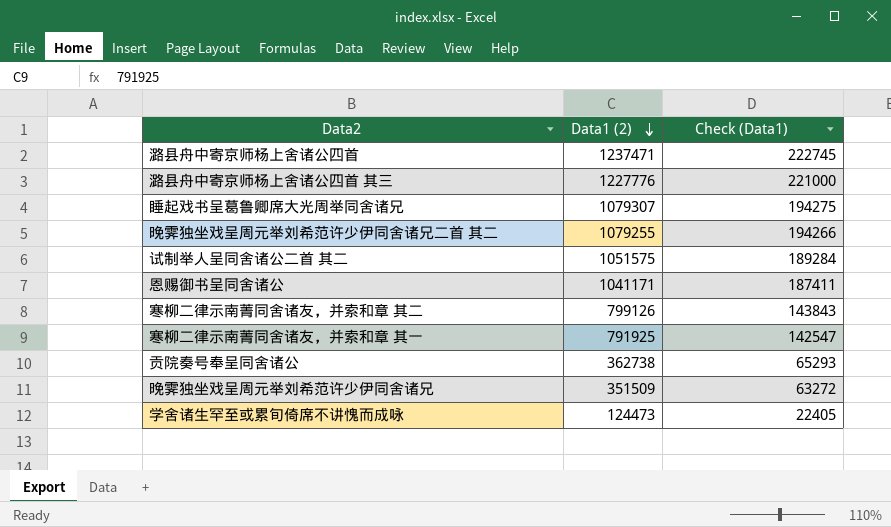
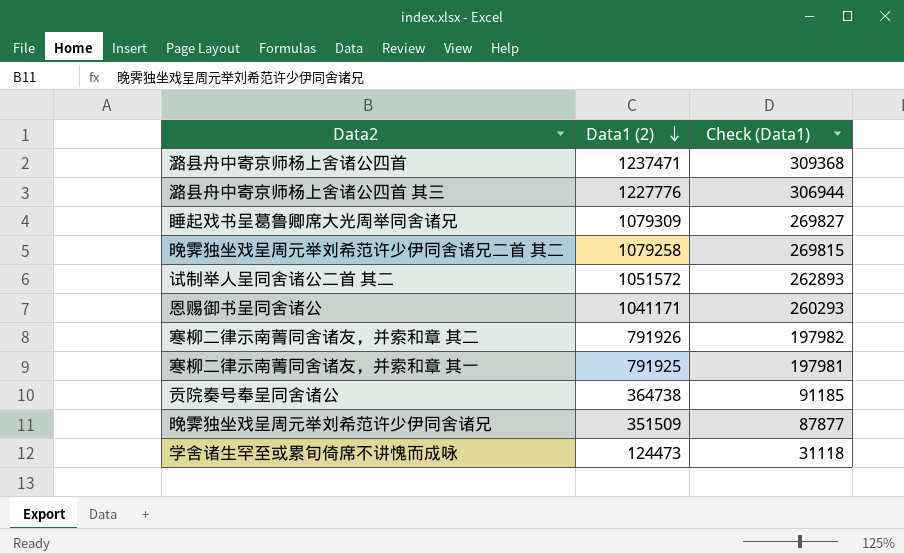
column Check (Data1) | formula: [Data1 (2)] * 0.18 -> [Data1 (2)] * 0.25
睡起戏书呈葛鲁卿席大光周举同舍诸兄 | Data1 (2): 1079307 -> 1079309
晚霁独坐戏呈周元举刘希范许少伊同舍诸兄二首 其二 | Data1 (2): 1079255 -> 1079258
试制举人呈同舍诸公二首 其二 | Data1 (2): 1051575 -> 1051572
寒柳二律示南菁同舍诸友，并索和章 其二 | Data1 (2): 799126 -> 791926
贡院奏号奉呈同舍诸公 | Data1 (2): 362738 -> 364738

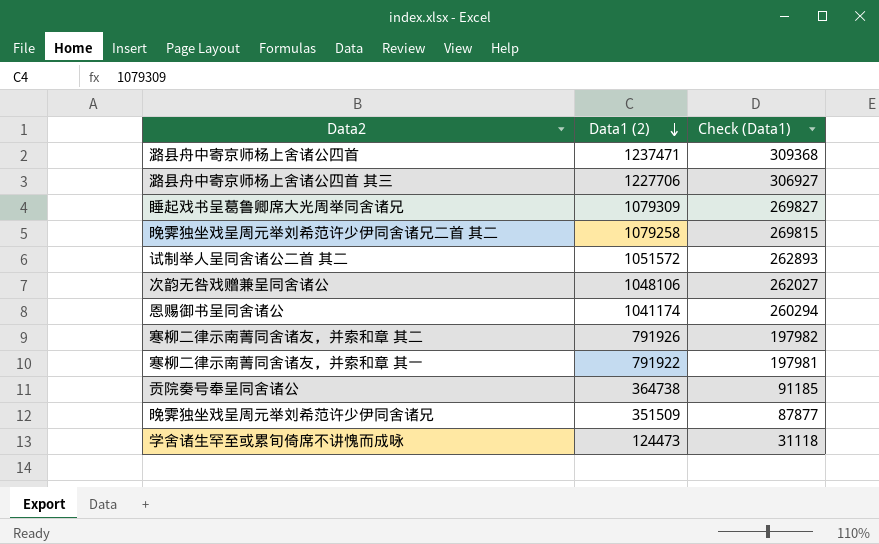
潞县舟中寄京师杨上舍诸公四首 其三 | Data1 (2): 1227776 -> 1227706
潞县舟中寄京师杨上舍诸公四首 其三 | Check (Data1): 306944 -> 306927
row 次韵无咎戏赠兼呈同舍诸公: none -> 1048106 | 262027
恩赐御书呈同舍诸公 | Data1 (2): 1041171 -> 1041174
恩赐御书呈同舍诸公 | Check (Data1): 260293 -> 260294
寒柳二律示南菁同舍诸友，并索和章 其一 | Data1 (2): 791925 -> 791922

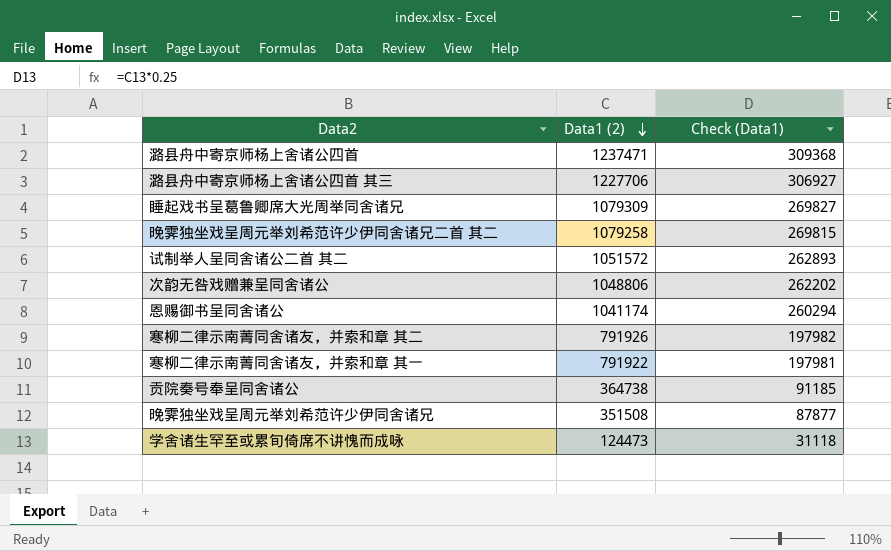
次韵无咎戏赠兼呈同舍诸公 | Data1 (2): 1048106 -> 1048806
次韵无咎戏赠兼呈同舍诸公 | Check (Data1): 262027 -> 262202
晚霁独坐戏呈周元举刘希范许少伊同舍诸兄 | Data1 (2): 351509 -> 351508

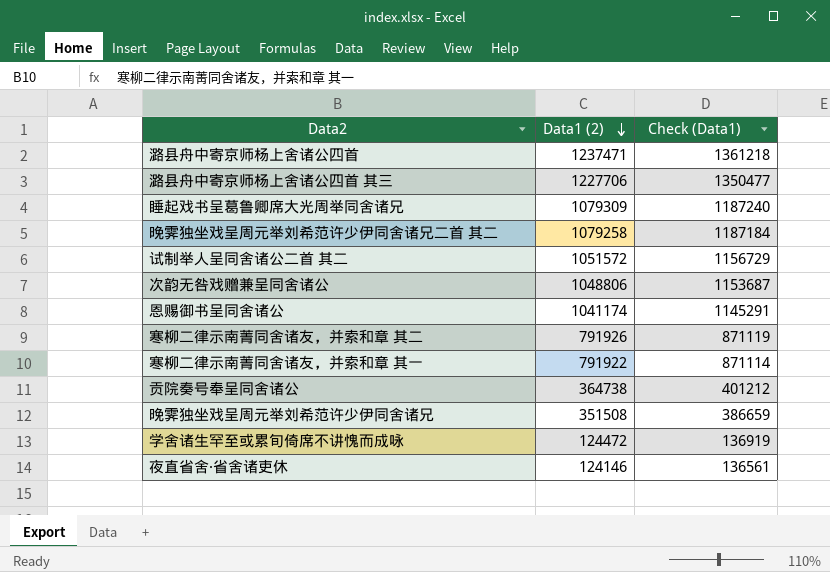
column Check (Data1) | formula: [Data1 (2)] * 0.25 -> [Data1 (2)] * 1.1
学舍诸生罕至或累旬倚席不讲愧而成咏 | Data1 (2): 124473 -> 124472
row 夜直省舍·省舍诸吏休: none -> 124146 | 136561

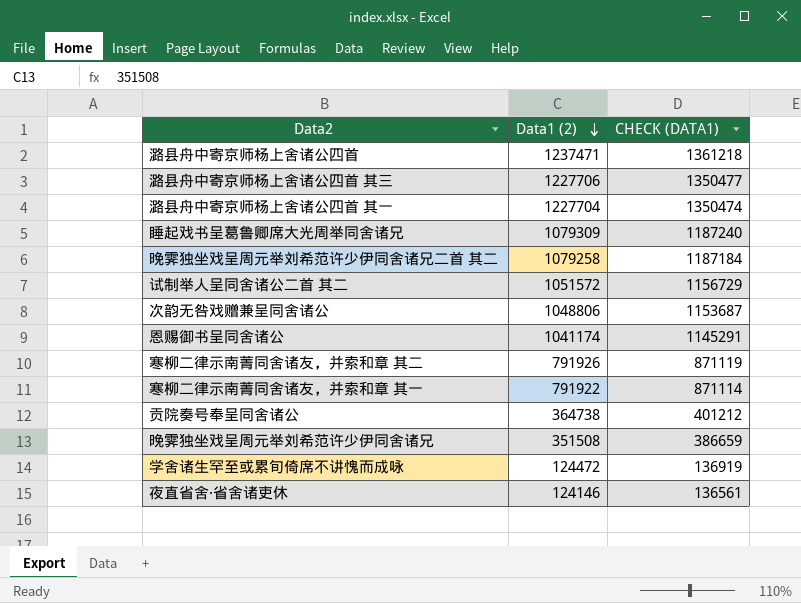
column name: Check (Data1) -> CHECK (DATA1)
row 潞县舟中寄京师杨上舍诸公四首 其一: none -> 1227704 | 1350474

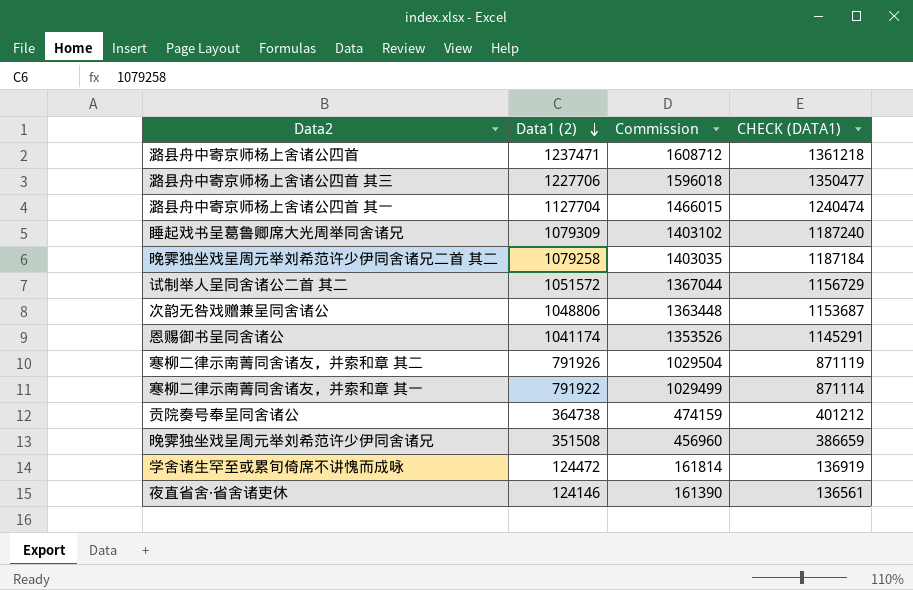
column Commission | formula: none -> [Data1 (2)] * 1.3
潞县舟中寄京师杨上舍诸公四首 其一 | Data1 (2): 1227704 -> 1127704
潞县舟中寄京师杨上舍诸公四首 其一 | CHECK (DATA1): 1350474 -> 1240474

